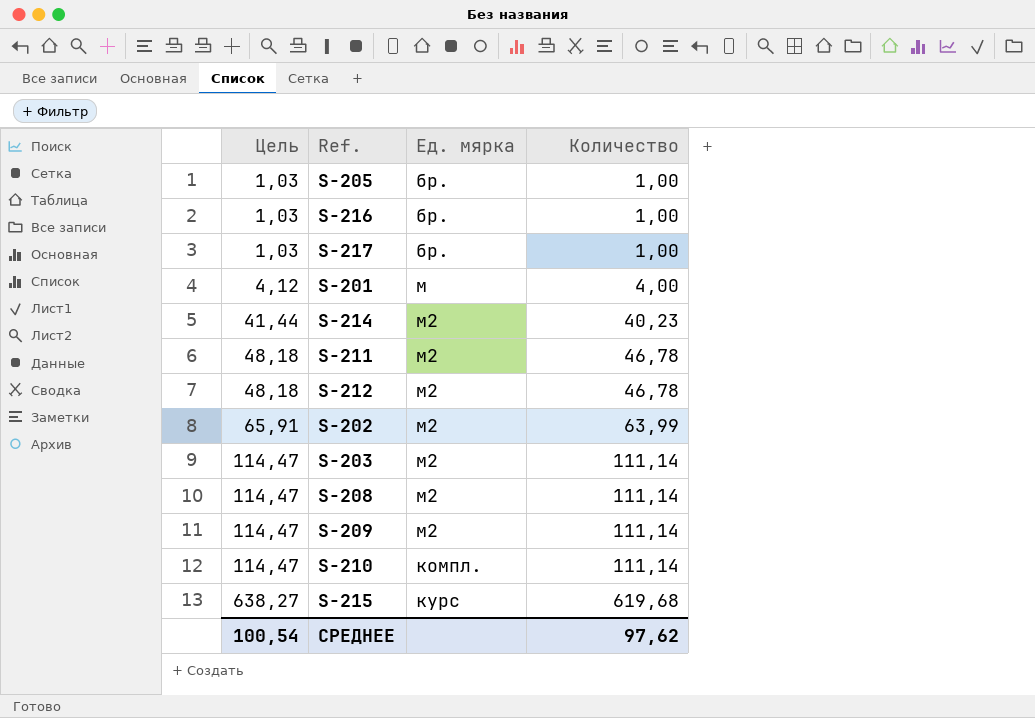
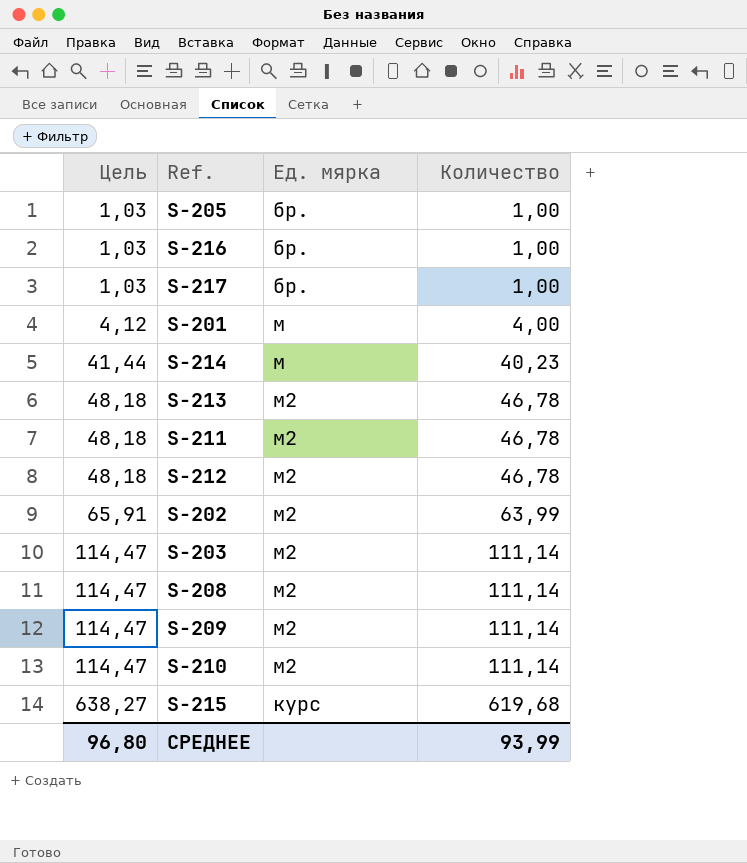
S-214 | Ед. мярка: м2 -> м
row S-213: none -> 48,18 | м2 | 46,78
S-210 | Ед. мярка: компл. -> м2
СРЕДНЕЕ | Цель: 100,54 -> 96,80
СРЕДНЕЕ | Количество: 97,62 -> 93,99

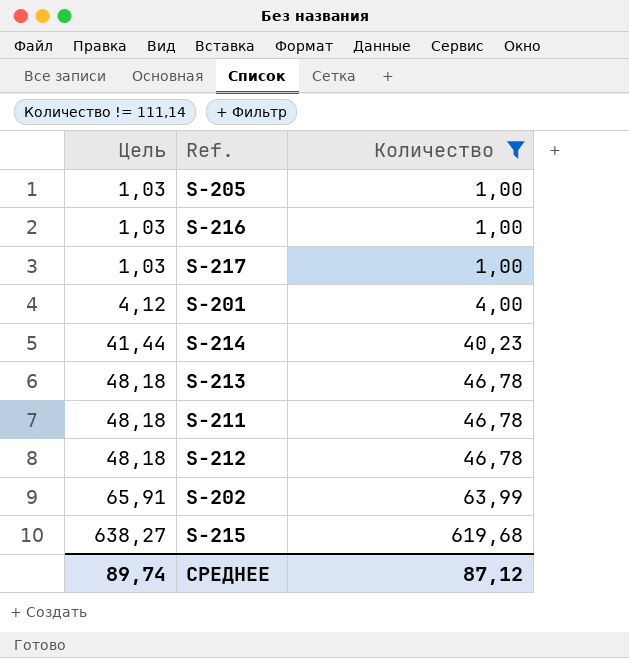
filter: none -> Количество != 111,14
column Ед. мярка | position: 3 -> none
СРЕДНЕЕ | Цель: 96,80 -> 89,74
СРЕДНЕЕ | Количество: 93,99 -> 87,12

